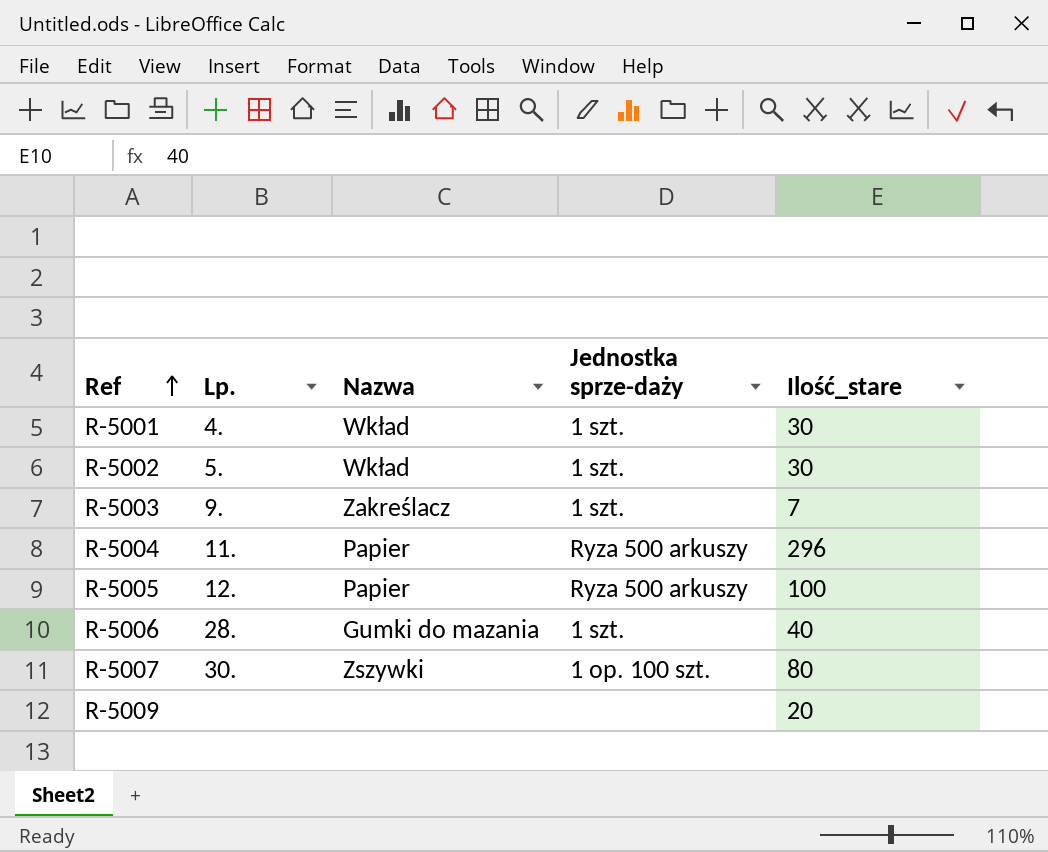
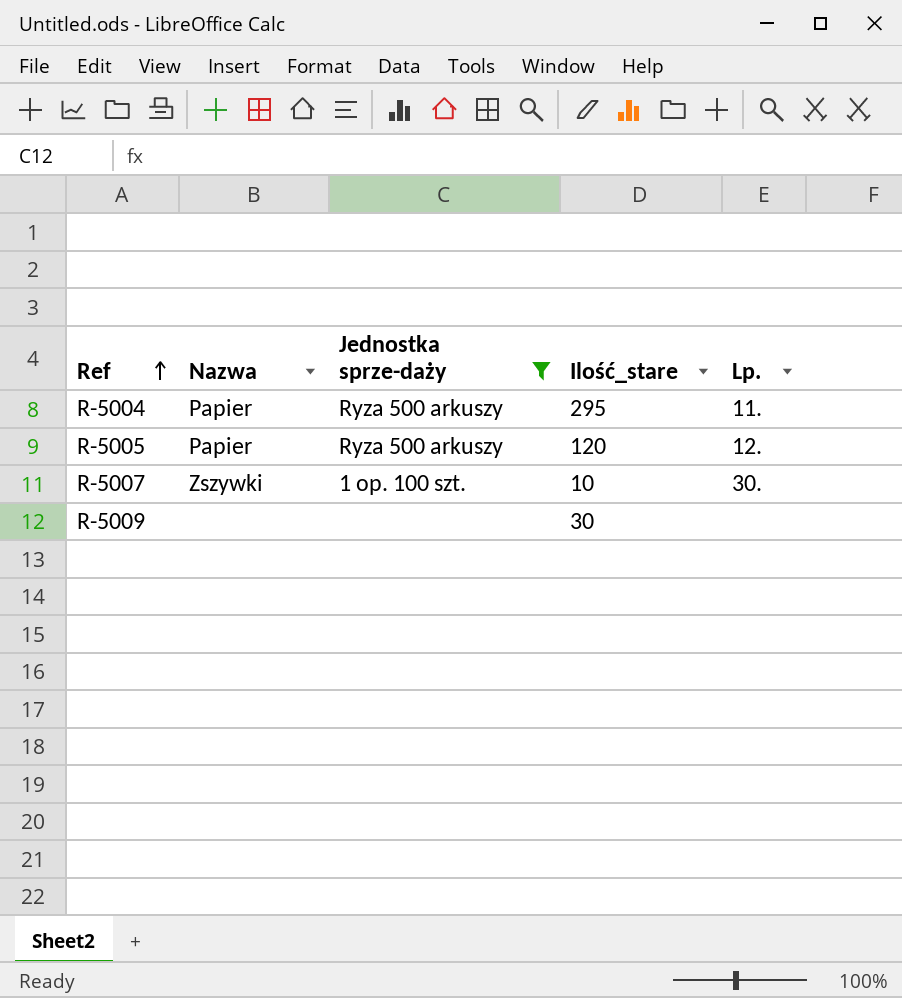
filter: none -> Jednostka sprze-daży != 1 szt.
column Lp. | position: 2 -> 5
R-5004 | Ilość_stare: 296 -> 295
R-5005 | Ilość_stare: 100 -> 120
R-5007 | Ilość_stare: 80 -> 10
R-5009 | Ilość_stare: 20 -> 30

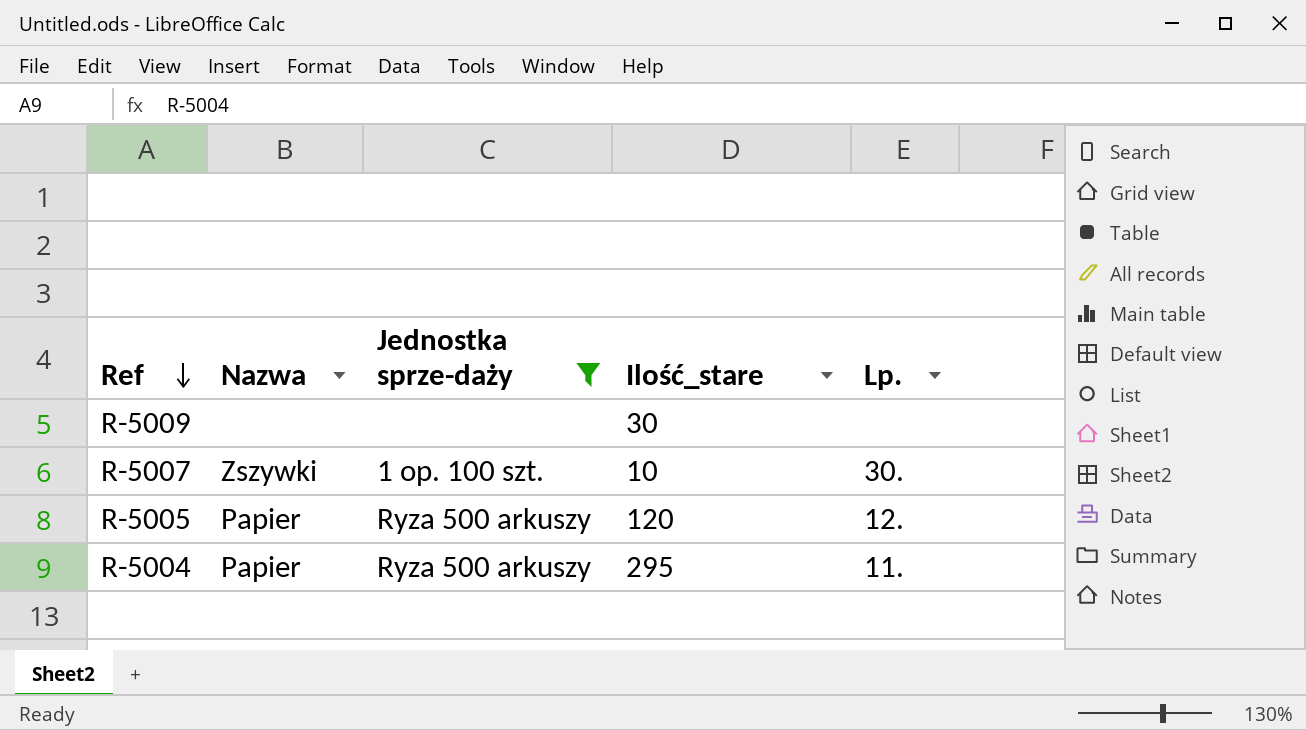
row order: Ref ascending -> Ref descending

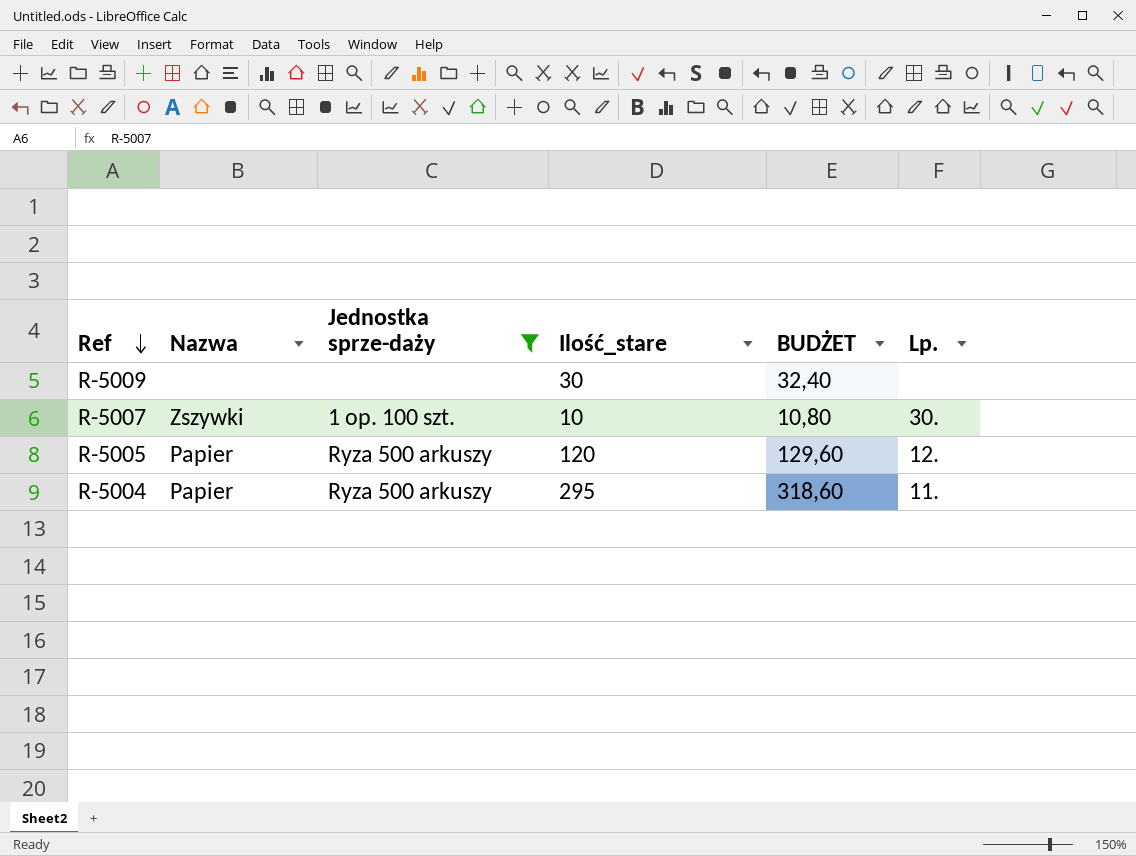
column BUDŻET | formula: none -> [Ilość_stare] * 1,08

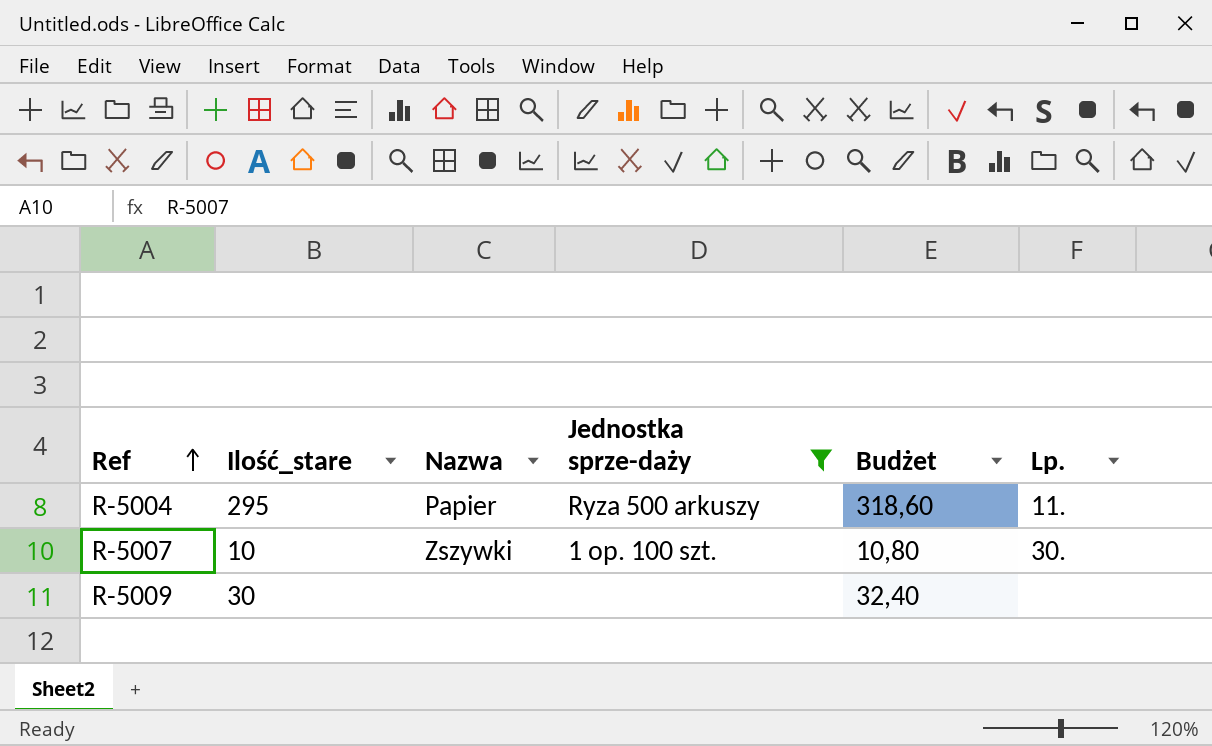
row order: Ref descending -> Ref ascending
column Ilość_stare | position: 4 -> 2
column name: BUDŻET -> Budżet
row R-5005: Papier | Ryza 500 arkuszy | 120 | 129,60 | 12. -> none

